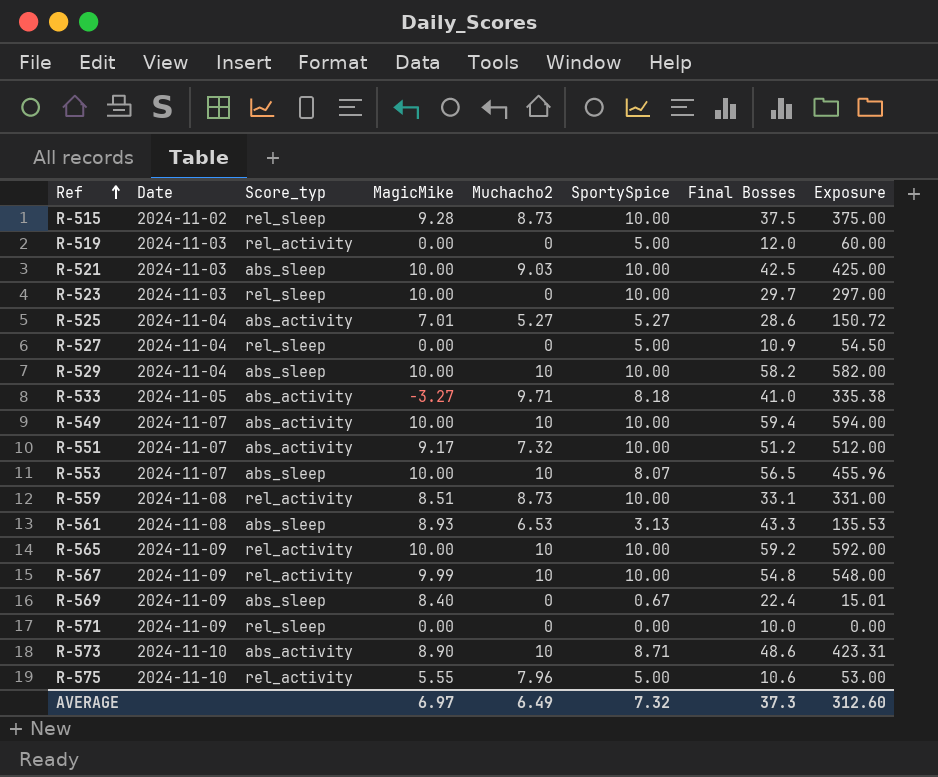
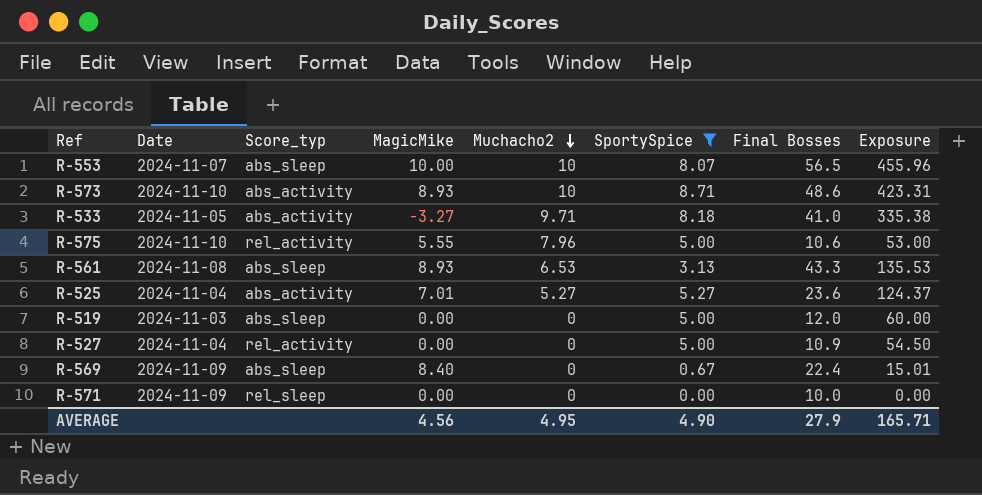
filter: none -> SportySpice != 10.00
row order: Ref ascending -> Muchacho2 descending
R-573 | MagicMike: 8.90 -> 8.93
R-525 | Final Bosses: 28.6 -> 23.6
R-525 | Exposure: 150.72 -> 124.37
R-519 | Score_typ: rel_activity -> abs_sleep
R-527 | Score_typ: rel_sleep -> rel_activity
AVERAGE | MagicMike: 6.97 -> 4.56
AVERAGE | Muchacho2: 6.49 -> 4.95
AVERAGE | SportySpice: 7.32 -> 4.90
AVERAGE | Final Bosses: 37.3 -> 27.9
AVERAGE | Exposure: 312.60 -> 165.71

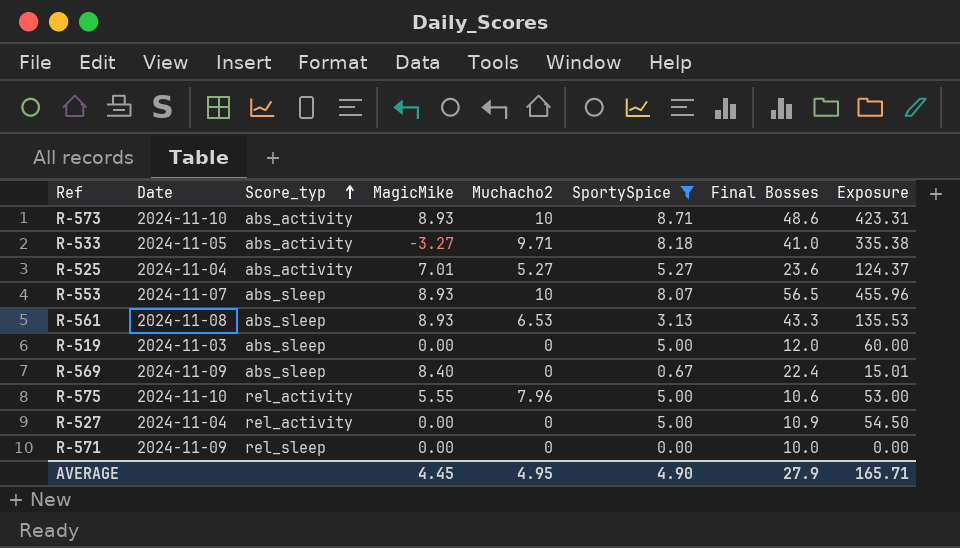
row order: Muchacho2 descending -> Score_typ ascending
R-553 | MagicMike: 10.00 -> 8.93
AVERAGE | MagicMike: 4.56 -> 4.45

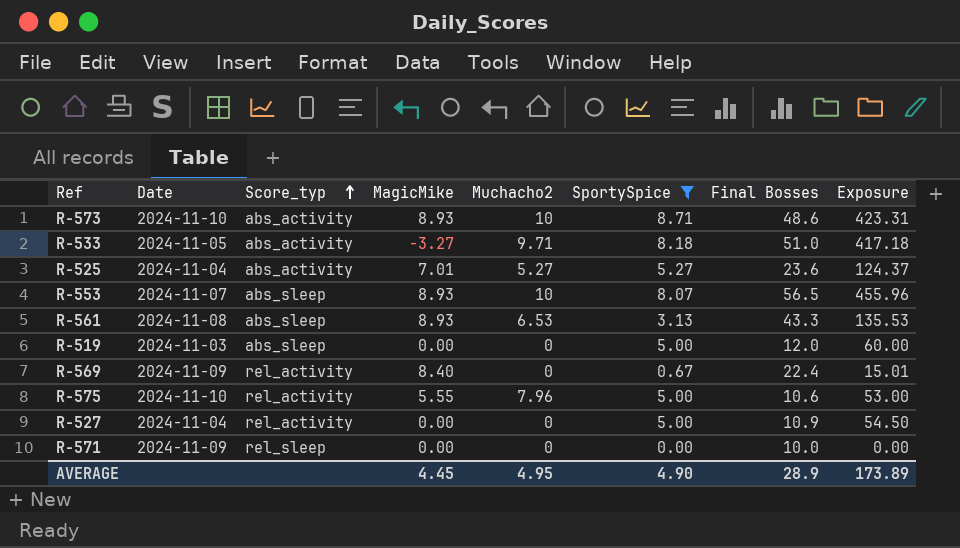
R-533 | Final Bosses: 41.0 -> 51.0
R-533 | Exposure: 335.38 -> 417.18
R-569 | Score_typ: abs_sleep -> rel_activity
AVERAGE | Final Bosses: 27.9 -> 28.9
AVERAGE | Exposure: 165.71 -> 173.89

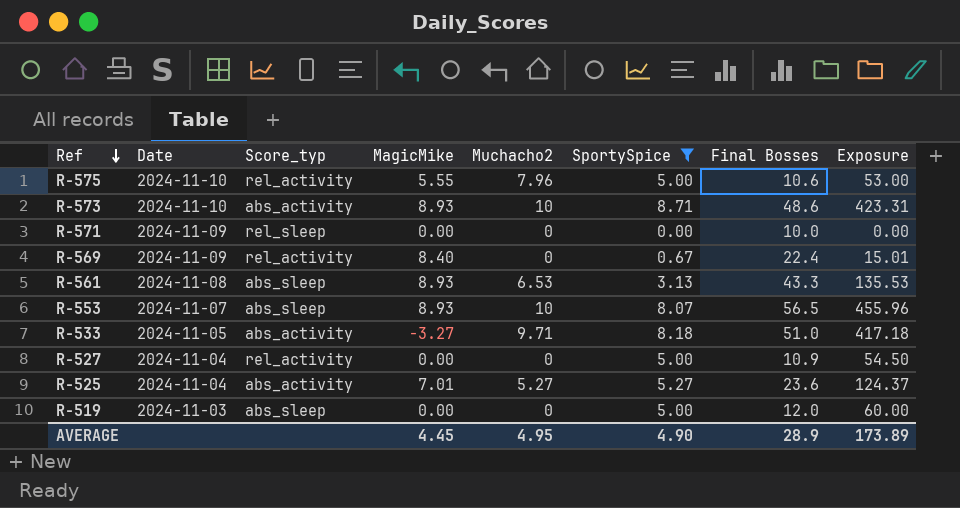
row order: Score_typ ascending -> Ref descending

